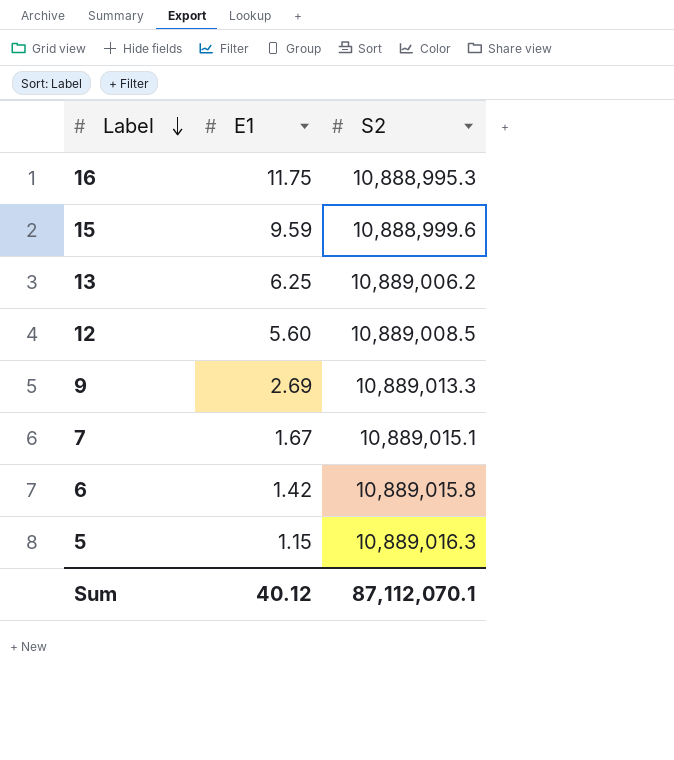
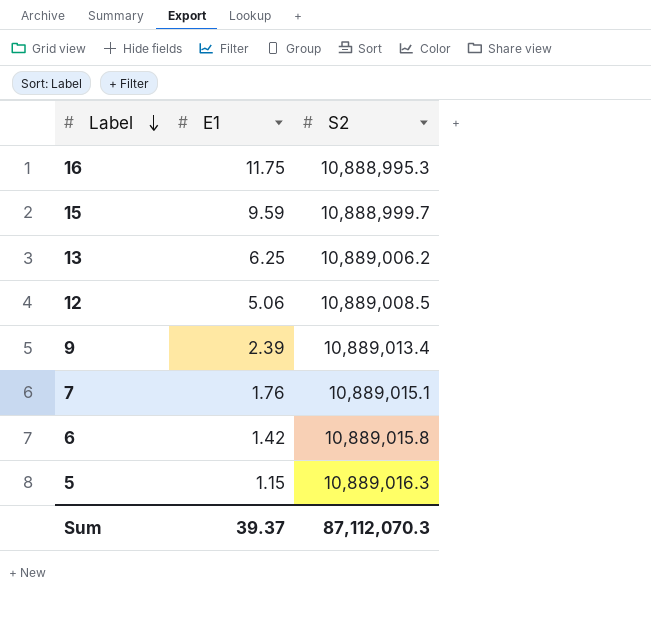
15 | S2: 10,888,999.6 -> 10,888,999.7
12 | E1: 5.60 -> 5.06
9 | E1: 2.69 -> 2.39
9 | S2: 10,889,013.3 -> 10,889,013.4
7 | E1: 1.67 -> 1.76
Sum | E1: 40.12 -> 39.37
Sum | S2: 87,112,070.1 -> 87,112,070.3

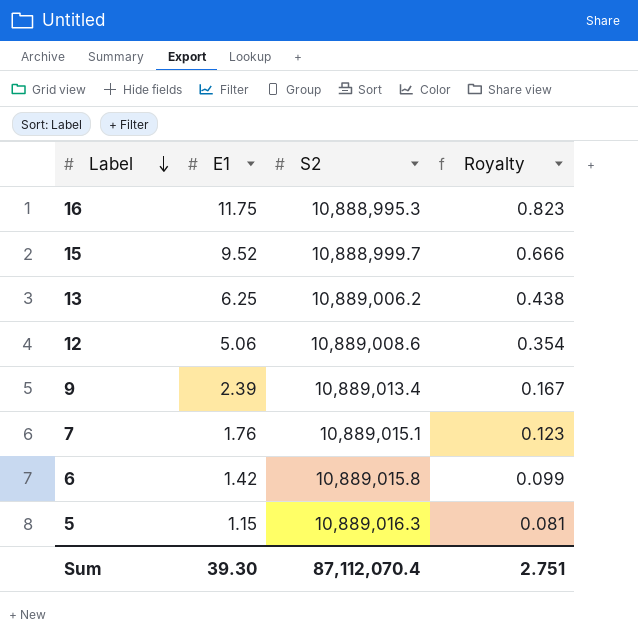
column Royalty | formula: none -> [E1] * 0.07
15 | E1: 9.59 -> 9.52
12 | S2: 10,889,008.5 -> 10,889,008.6
Sum | E1: 39.37 -> 39.30
Sum | S2: 87,112,070.3 -> 87,112,070.4

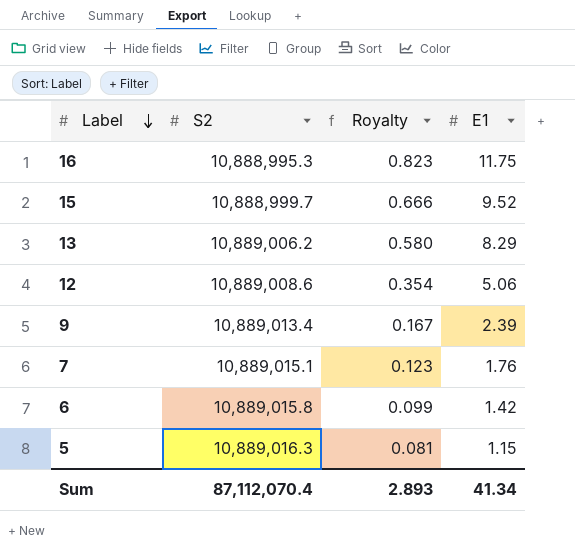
column E1 | position: 2 -> 4
13 | Royalty: 0.438 -> 0.580
13 | E1: 6.25 -> 8.29
Sum | Royalty: 2.751 -> 2.893
Sum | E1: 39.30 -> 41.34

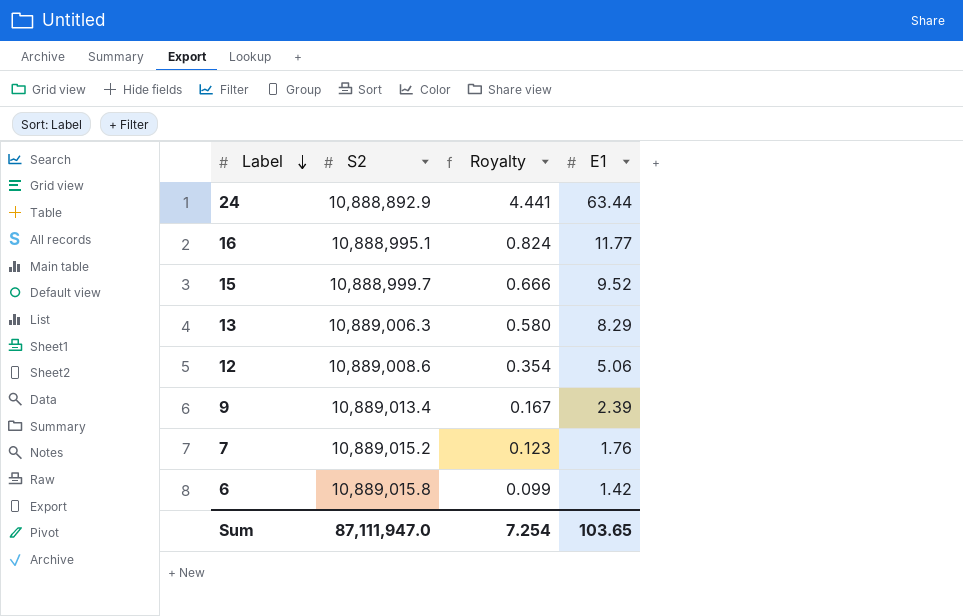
row 5: 10,889,016.3 | 0.081 | 1.15 -> none
row 24: none -> 10,888,892.9 | 4.441 | 63.44
16 | S2: 10,888,995.3 -> 10,888,995.1
16 | Royalty: 0.823 -> 0.824
16 | E1: 11.75 -> 11.77
13 | S2: 10,889,006.2 -> 10,889,006.3
7 | S2: 10,889,015.1 -> 10,889,015.2
Sum | S2: 87,112,070.4 -> 87,111,947.0
Sum | Royalty: 2.893 -> 7.254
Sum | E1: 41.34 -> 103.65

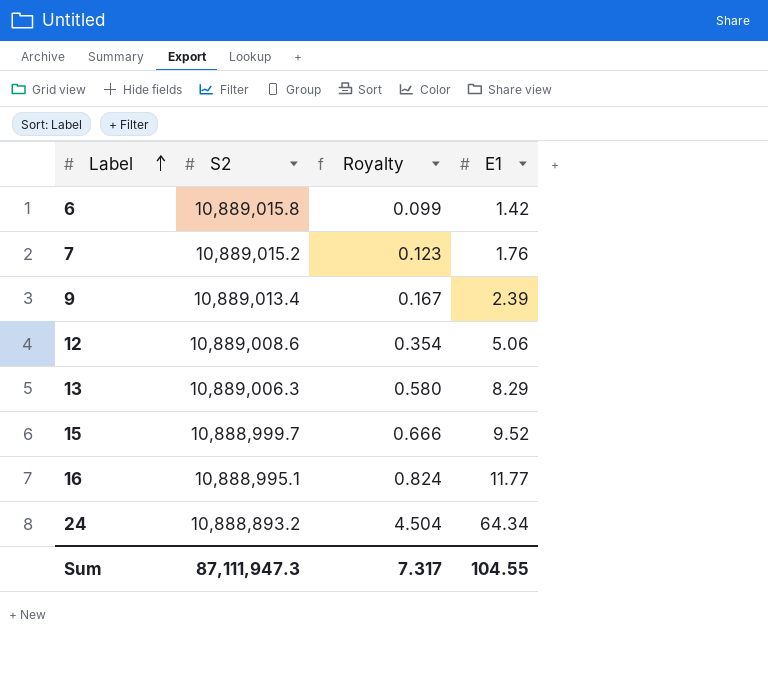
row order: Label descending -> Label ascending
24 | S2: 10,888,892.9 -> 10,888,893.2
24 | Royalty: 4.441 -> 4.504
24 | E1: 63.44 -> 64.34
Sum | S2: 87,111,947.0 -> 87,111,947.3
Sum | Royalty: 7.254 -> 7.317
Sum | E1: 103.65 -> 104.55

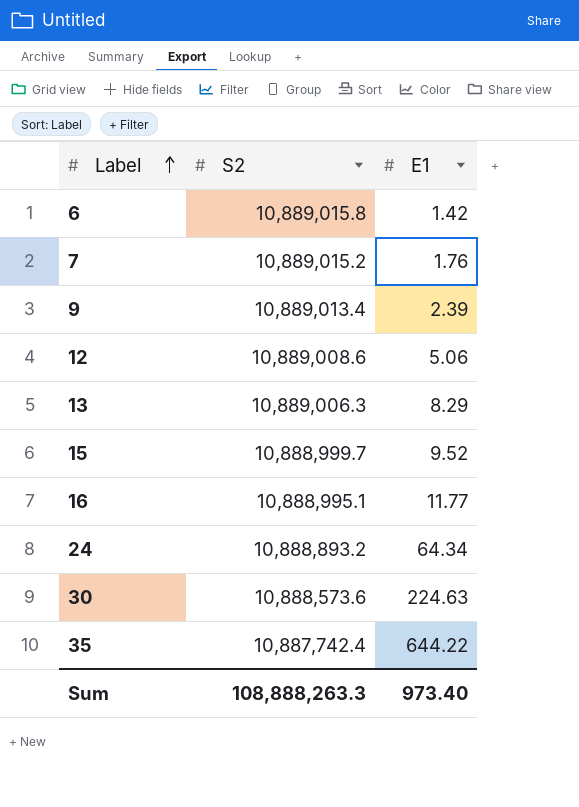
column Royalty | formula: [E1] * 0.07 -> none
row 30: none -> 10,888,573.6 | 224.63
row 35: none -> 10,887,742.4 | 644.22
Sum | S2: 87,111,947.3 -> 108,888,263.3
Sum | E1: 104.55 -> 973.40

